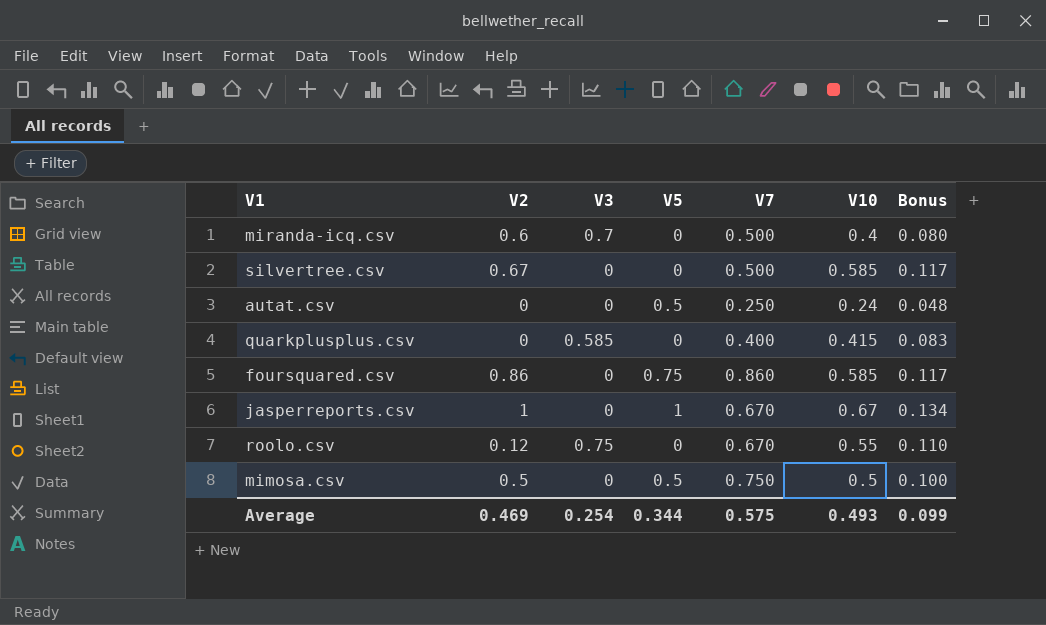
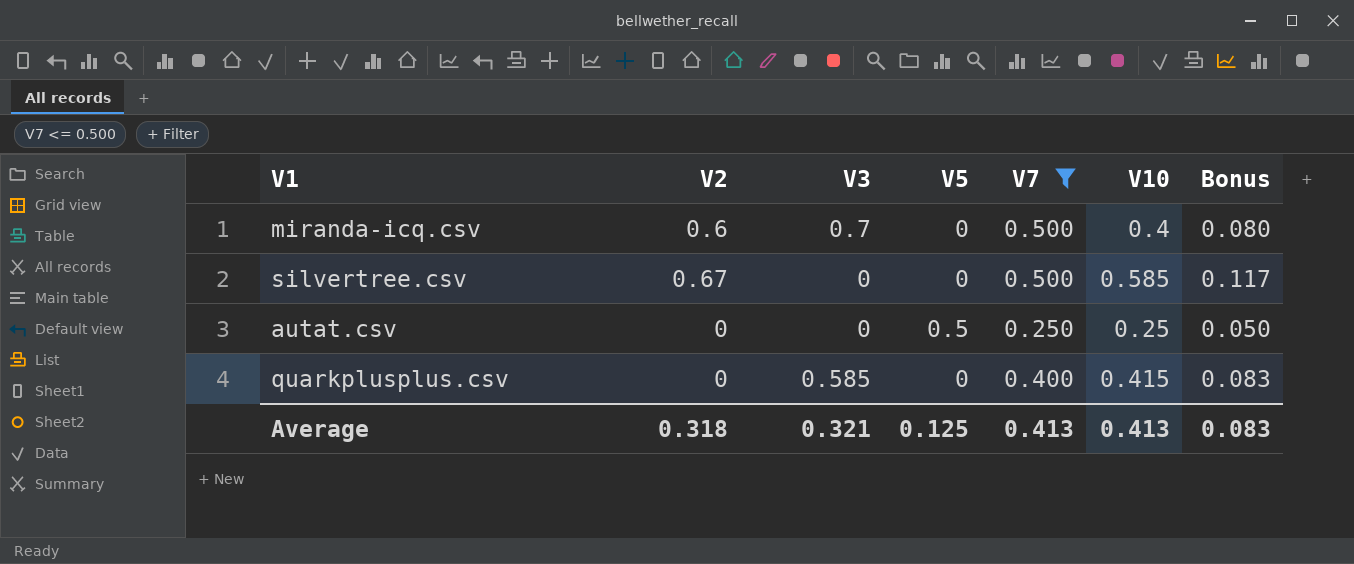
filter: none -> V7 <= 0.500
autat.csv | V10: 0.24 -> 0.25
autat.csv | Bonus: 0.048 -> 0.050
Average | V2: 0.469 -> 0.318
Average | V3: 0.254 -> 0.321
Average | V5: 0.344 -> 0.125
Average | V7: 0.575 -> 0.413
Average | V10: 0.493 -> 0.413
Average | Bonus: 0.099 -> 0.083

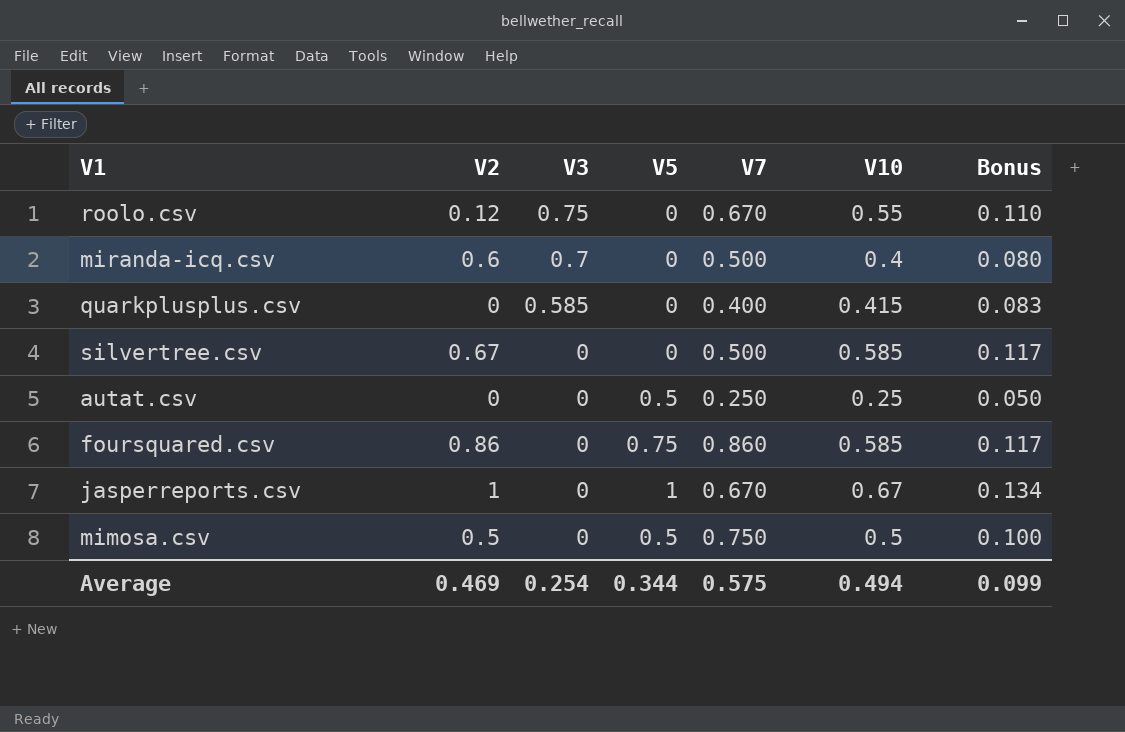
filter: V7 <= 0.500 -> none
row order: none -> V3 descending
Average | V2: 0.318 -> 0.469
Average | V3: 0.321 -> 0.254
Average | V5: 0.125 -> 0.344
Average | V7: 0.413 -> 0.575
Average | V10: 0.413 -> 0.494
Average | Bonus: 0.083 -> 0.099

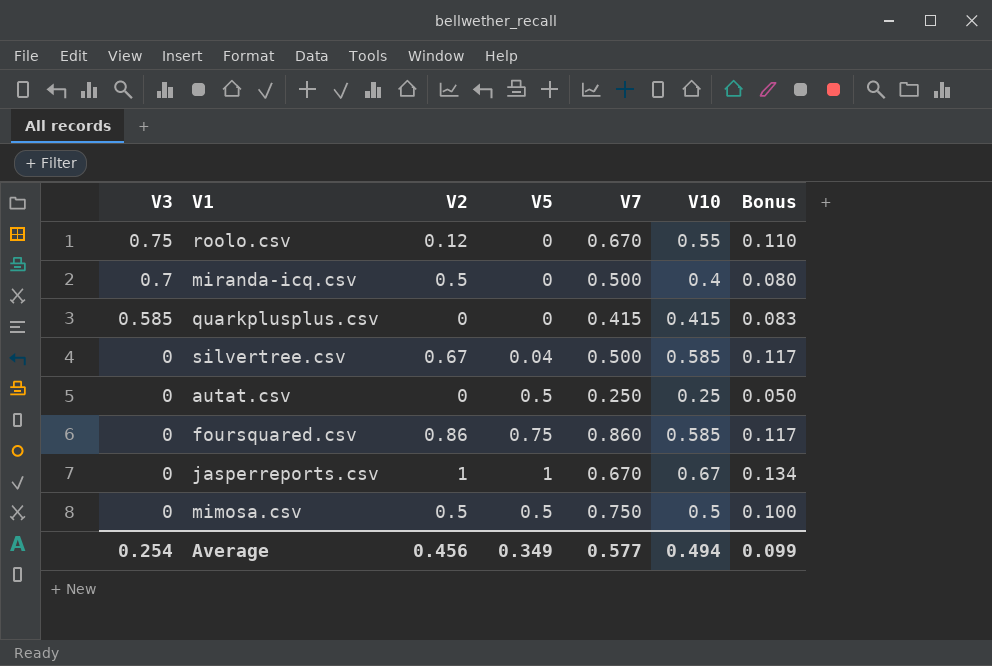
column V3 | position: 3 -> 1
miranda-icq.csv | V2: 0.6 -> 0.5
quarkplusplus.csv | V7: 0.400 -> 0.415
silvertree.csv | V5: 0 -> 0.04
Average | V2: 0.469 -> 0.456
Average | V5: 0.344 -> 0.349
Average | V7: 0.575 -> 0.577

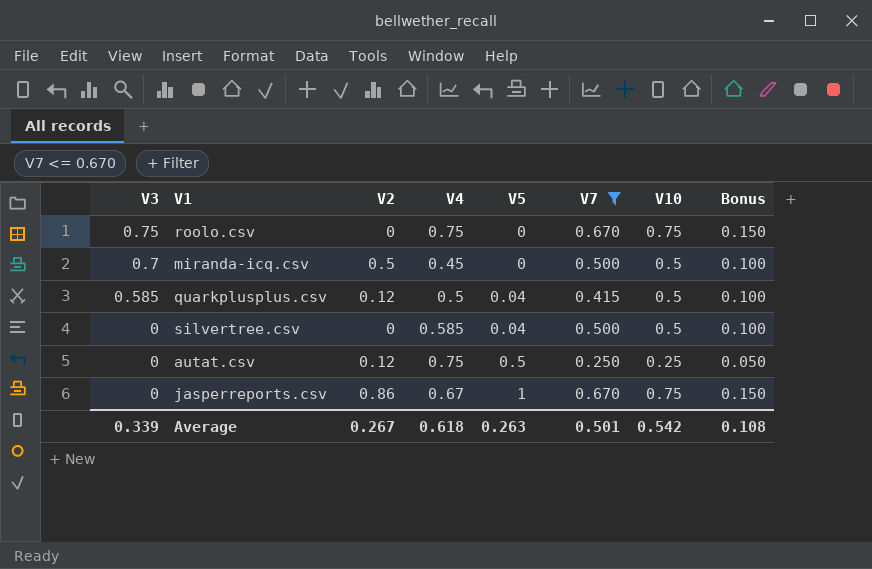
filter: none -> V7 <= 0.670
column V4 | position: none -> 4
roolo.csv | V2: 0.12 -> 0
roolo.csv | V10: 0.55 -> 0.75
roolo.csv | Bonus: 0.110 -> 0.150
miranda-icq.csv | V10: 0.4 -> 0.5
miranda-icq.csv | Bonus: 0.080 -> 0.100
quarkplusplus.csv | V2: 0 -> 0.12
quarkplusplus.csv | V5: 0 -> 0.04
quarkplusplus.csv | V10: 0.415 -> 0.5
quarkplusplus.csv | Bonus: 0.083 -> 0.100
silvertree.csv | V2: 0.67 -> 0
silvertree.csv | V10: 0.585 -> 0.5
silvertree.csv | Bonus: 0.117 -> 0.100
autat.csv | V2: 0 -> 0.12
jasperreports.csv | V2: 1 -> 0.86
jasperreports.csv | V10: 0.67 -> 0.75
jasperreports.csv | Bonus: 0.134 -> 0.150
Average | V3: 0.254 -> 0.339
Average | V2: 0.456 -> 0.267
Average | V5: 0.349 -> 0.263
Average | V7: 0.577 -> 0.501
Average | V10: 0.494 -> 0.542
Average | Bonus: 0.099 -> 0.108

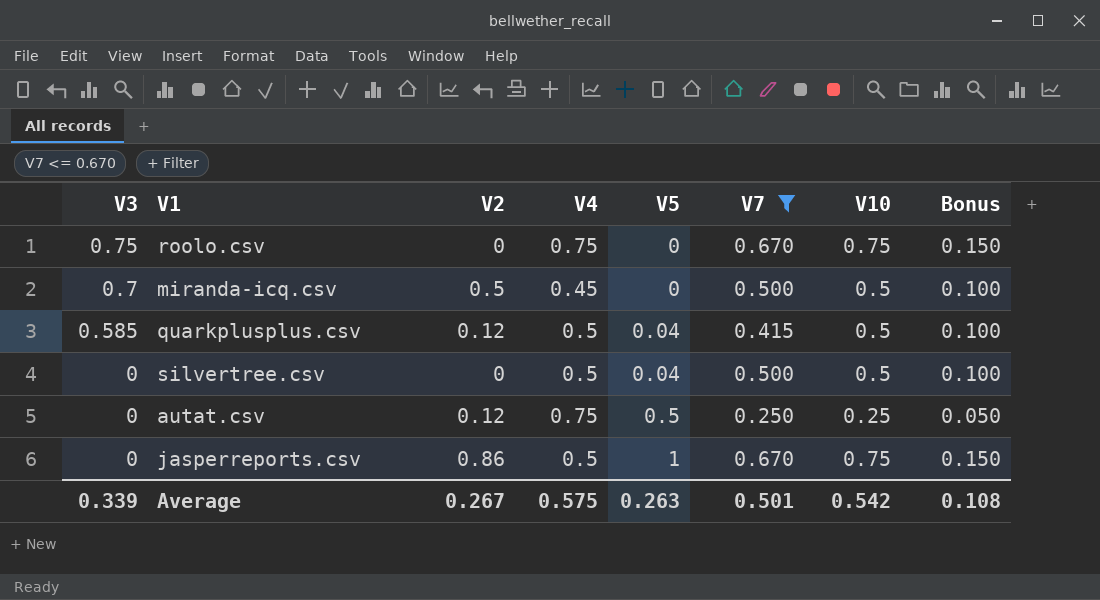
silvertree.csv | V4: 0.585 -> 0.5
jasperreports.csv | V4: 0.67 -> 0.5
Average | V4: 0.618 -> 0.575

